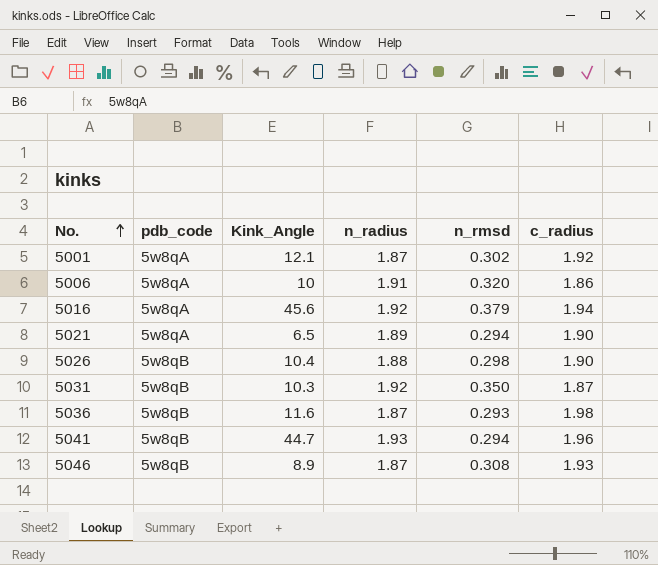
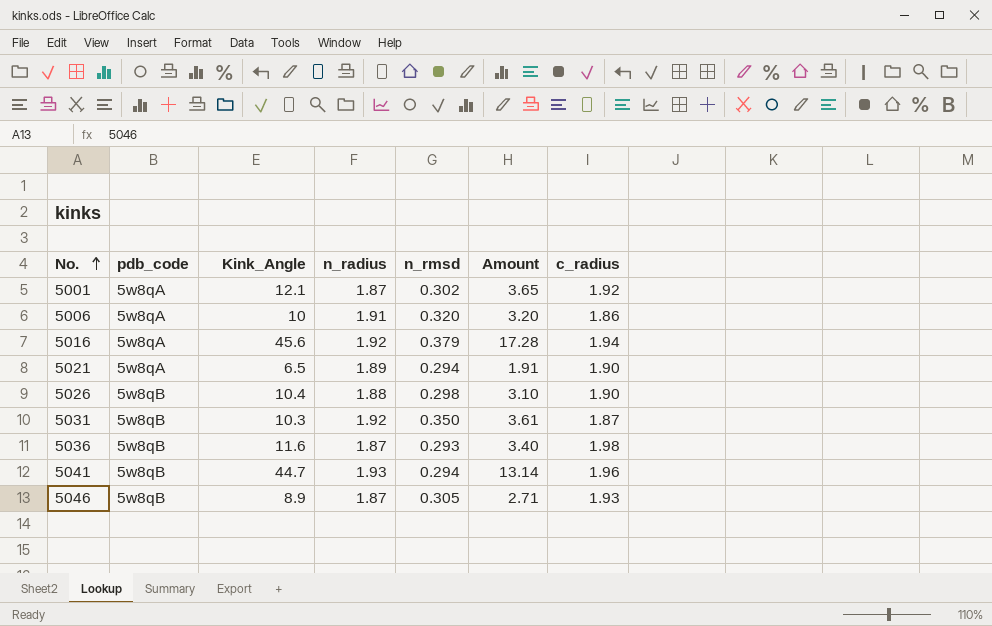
column Amount | formula: none -> [Kink_Angle] * [n_rmsd]
5046 | n_rmsd: 0.308 -> 0.305

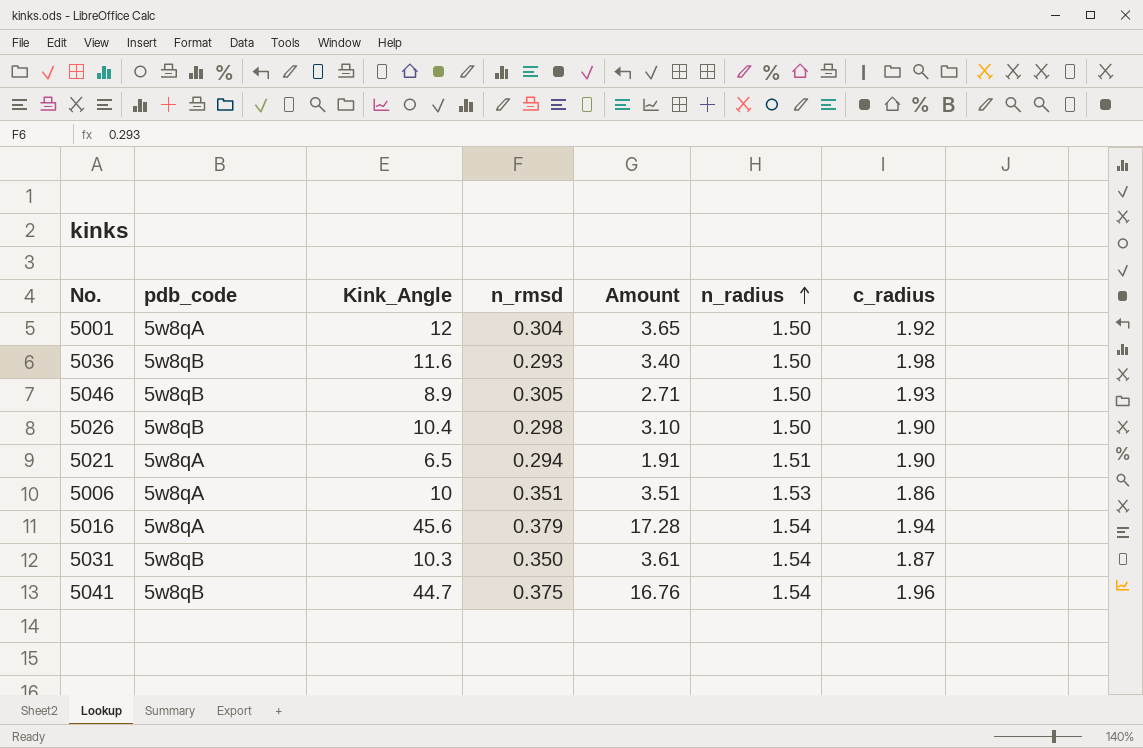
row order: No. ascending -> n_radius ascending
column n_radius | position: 4 -> 6
5001 | Kink_Angle: 12.1 -> 12
5001 | n_rmsd: 0.302 -> 0.304
5001 | n_radius: 1.87 -> 1.50
5036 | n_radius: 1.87 -> 1.50
5046 | n_radius: 1.87 -> 1.50
5026 | n_radius: 1.88 -> 1.50
5021 | n_radius: 1.89 -> 1.51
5006 | n_rmsd: 0.320 -> 0.351
5006 | Amount: 3.20 -> 3.51
5006 | n_radius: 1.91 -> 1.53
5016 | n_radius: 1.92 -> 1.54
5031 | n_radius: 1.92 -> 1.54
5041 | n_rmsd: 0.294 -> 0.375
5041 | Amount: 13.14 -> 16.76
5041 | n_radius: 1.93 -> 1.54

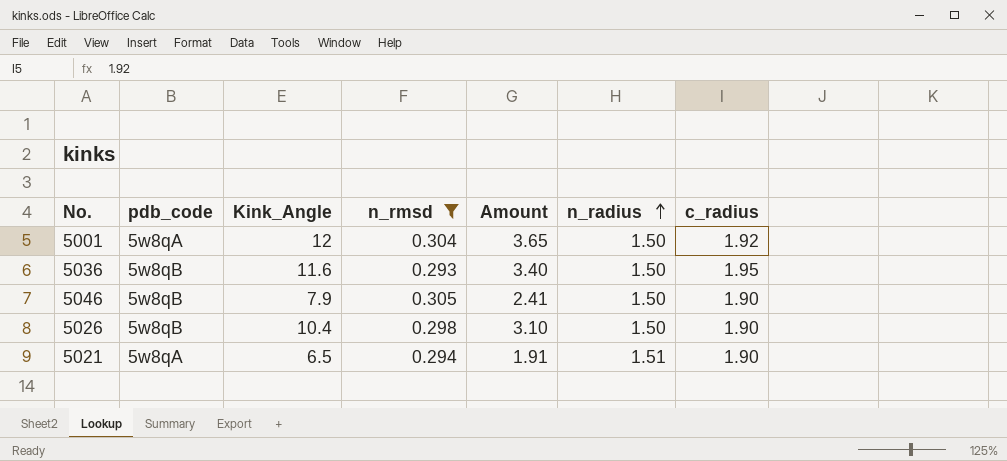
filter: none -> n_rmsd <= 0.305
5036 | c_radius: 1.98 -> 1.95
5046 | Kink_Angle: 8.9 -> 7.9
5046 | Amount: 2.71 -> 2.41
5046 | c_radius: 1.93 -> 1.90

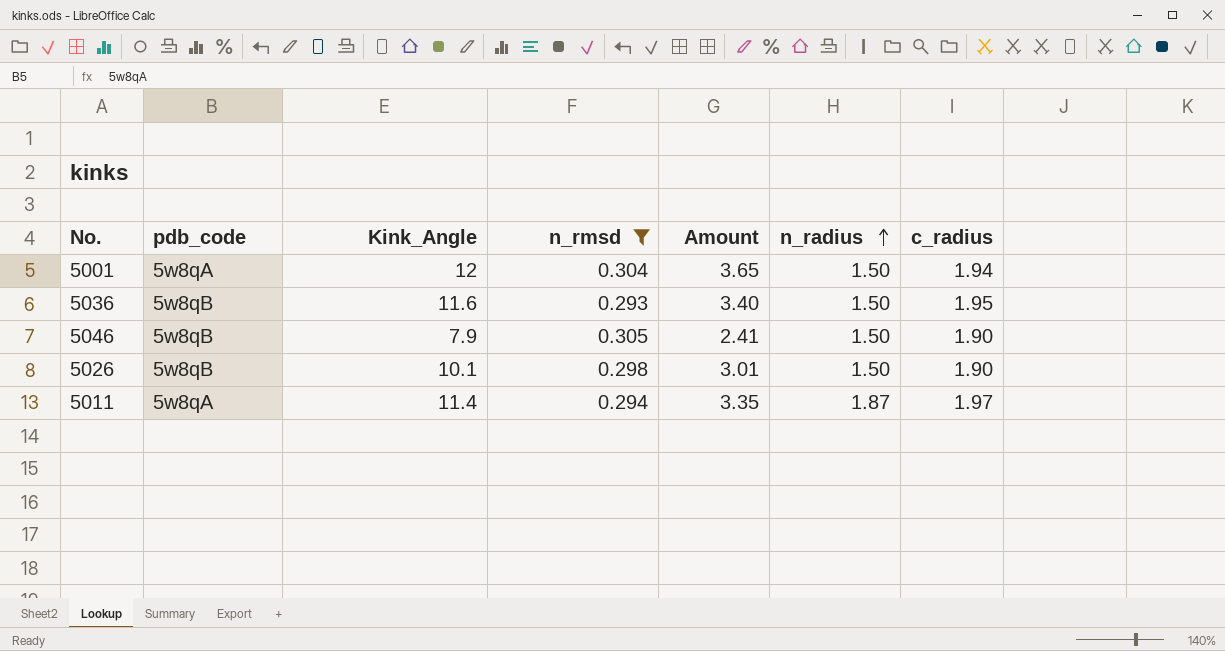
row 5021: 5w8qA | 6.5 | 0.294 | 1.91 | 1.51 | 1.90 -> none
5001 | c_radius: 1.92 -> 1.94
5026 | Kink_Angle: 10.4 -> 10.1
5026 | Amount: 3.10 -> 3.01
row 5011: none -> 5w8qA | 11.4 | 0.294 | 3.35 | 1.87 | 1.97

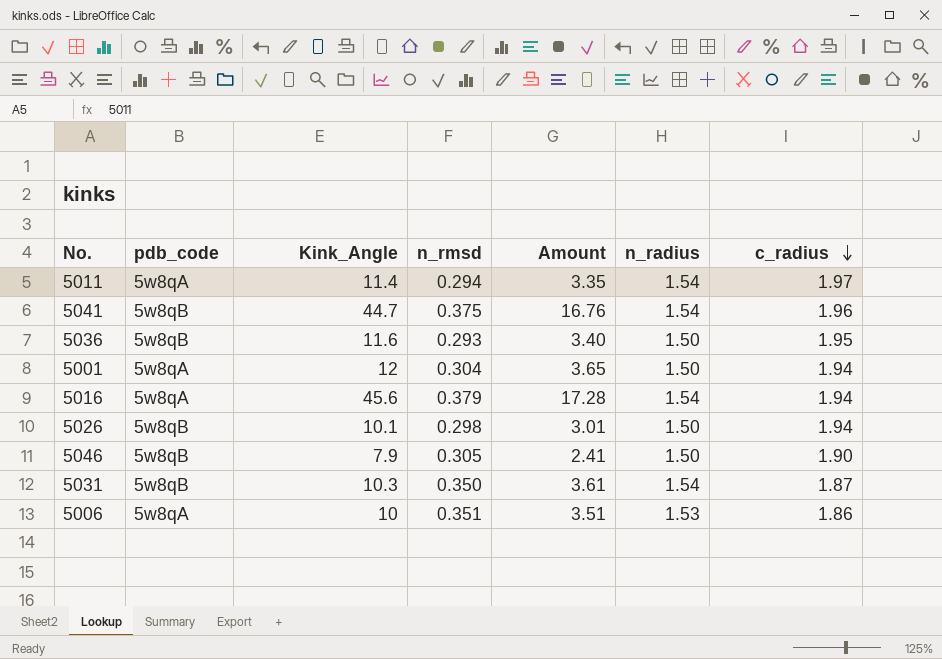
filter: n_rmsd <= 0.305 -> none
row order: n_radius ascending -> c_radius descending
5011 | n_radius: 1.87 -> 1.54
5026 | c_radius: 1.90 -> 1.94

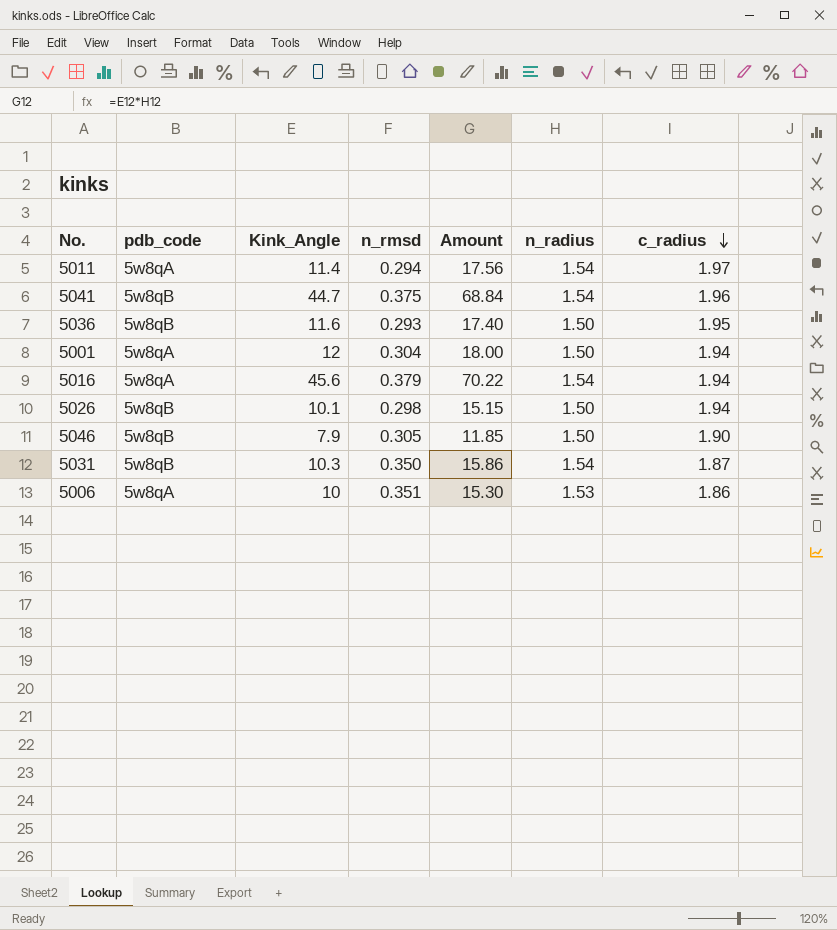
column Amount | formula: [Kink_Angle] * [n_rmsd] -> [Kink_Angle] * [n_radius]

